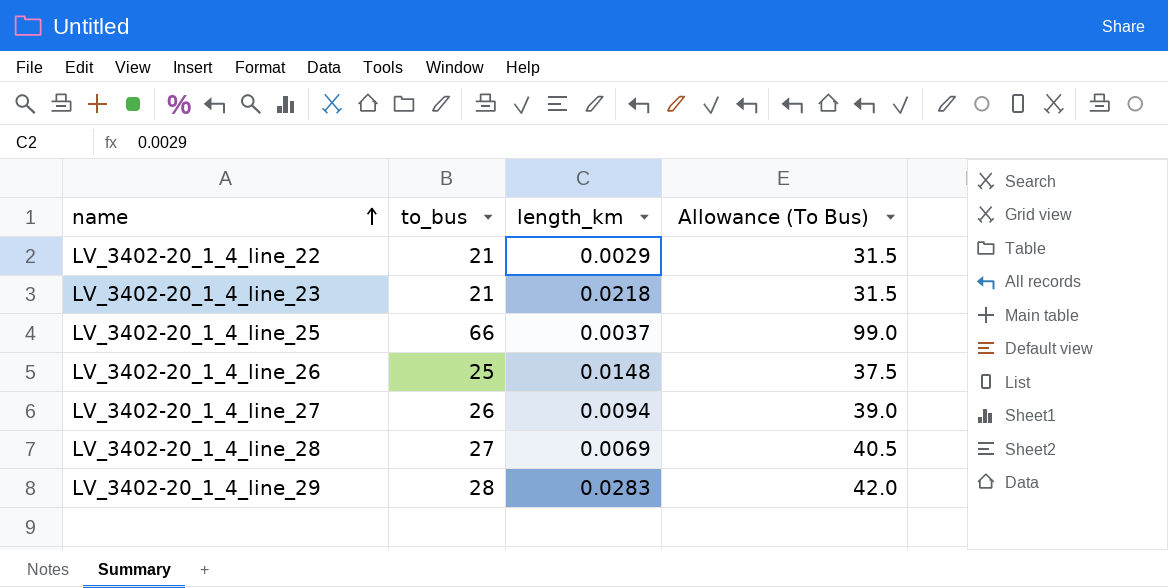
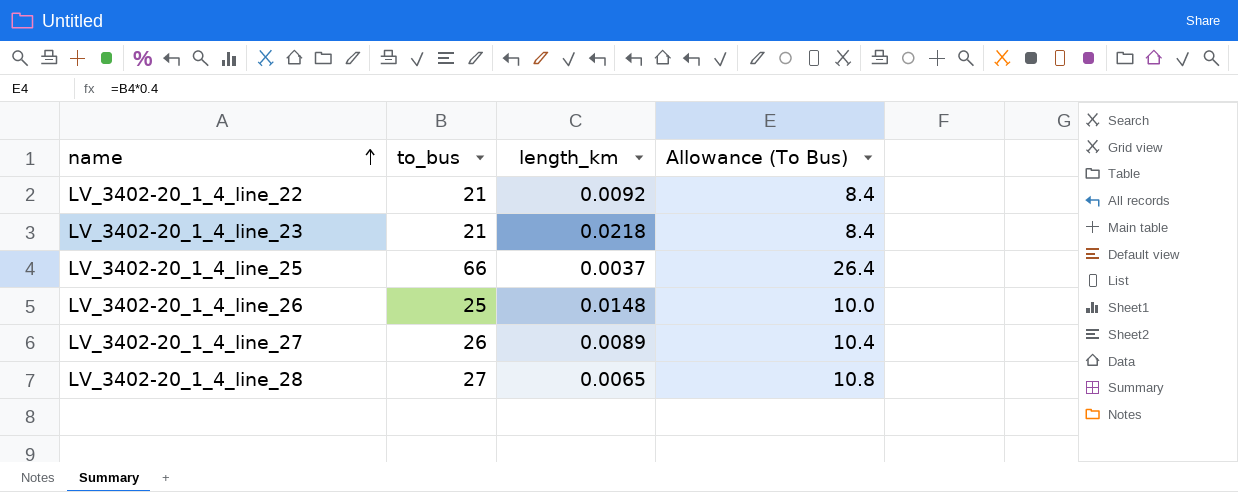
column Allowance (To Bus) | formula: [to_bus] * 1.5 -> [to_bus] * 0.4
row LV_3402-20_1_4_line_29: 28 | 0.0283 | 42.0 -> none
LV_3402-20_1_4_line_22 | length_km: 0.0029 -> 0.0092
LV_3402-20_1_4_line_27 | length_km: 0.0094 -> 0.0089
LV_3402-20_1_4_line_28 | length_km: 0.0069 -> 0.0065

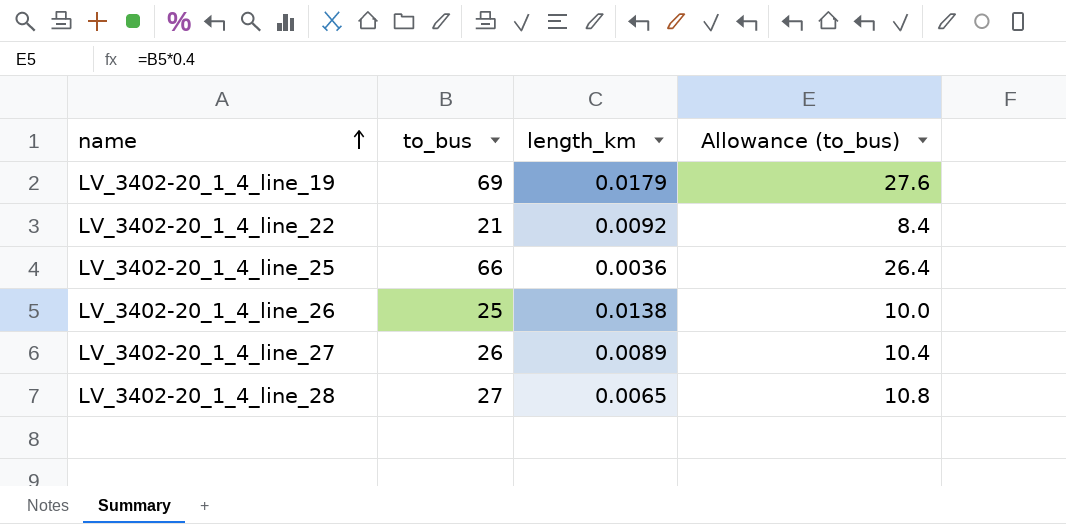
column name: Allowance (To Bus) -> Allowance (to_bus)
row LV_3402-20_1_4_line_23: 21 | 0.0218 | 8.4 -> none
row LV_3402-20_1_4_line_19: none -> 69 | 0.0179 | 27.6
LV_3402-20_1_4_line_25 | length_km: 0.0037 -> 0.0036
LV_3402-20_1_4_line_26 | length_km: 0.0148 -> 0.0138

